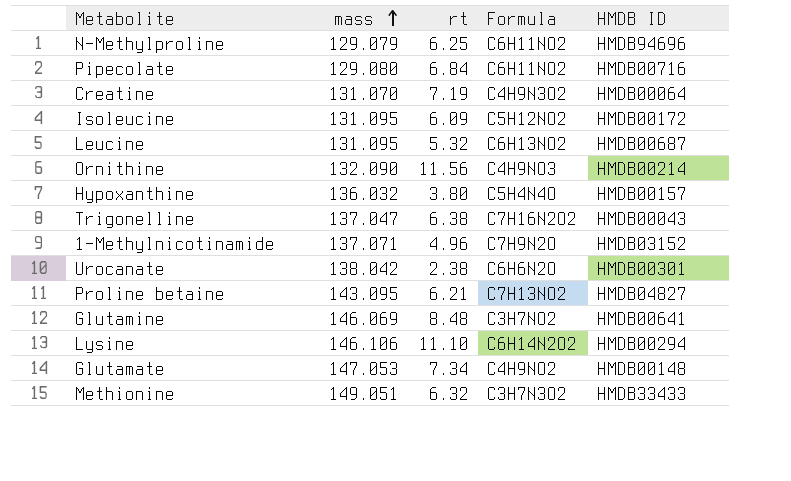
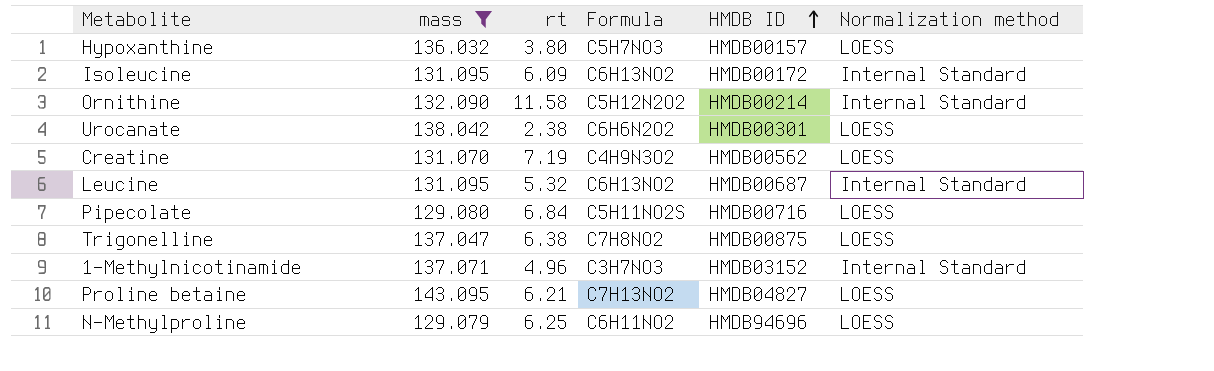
filter: none -> mass <= 143.095
row order: mass ascending -> HMDB ID ascending
column Normalization method | position: none -> 6
Hypoxanthine | Formula: C5H4N4O -> C5H7NO3
Isoleucine | Formula: C5H12NO2 -> C6H13NO2
Ornithine | rt: 11.56 -> 11.58
Ornithine | Formula: C4H9NO3 -> C5H12N2O2
Urocanate | Formula: C6H6N2O -> C6H6N2O2
Creatine | HMDB ID: HMDB00064 -> HMDB00562
Pipecolate | Formula: C6H11NO2 -> C5H11NO2S
Trigonelline | Formula: C7H16N2O2 -> C7H8NO2
Trigonelline | HMDB ID: HMDB00043 -> HMDB00875
1-Methylnicotinamide | Formula: C7H9N2O -> C3H7NO3

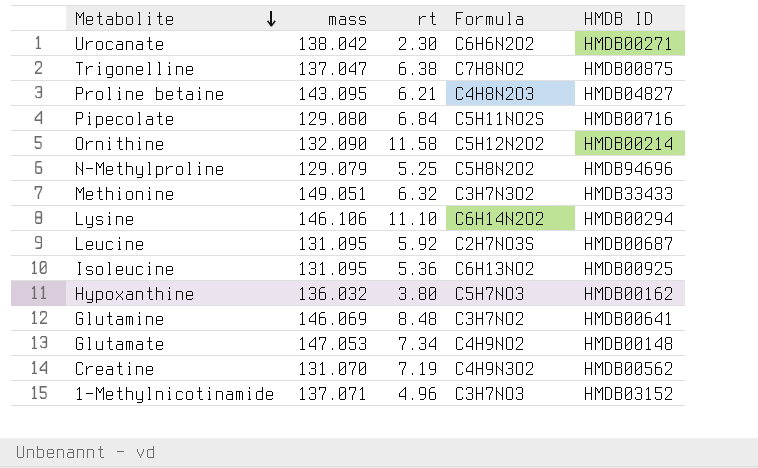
filter: mass <= 143.095 -> none
row order: HMDB ID ascending -> Metabolite descending
column Normalization method | position: 6 -> none
Urocanate | rt: 2.38 -> 2.30
Urocanate | HMDB ID: HMDB00301 -> HMDB00271
Proline betaine | Formula: C7H13NO2 -> C4H8N2O3
N-Methylproline | rt: 6.25 -> 5.25
N-Methylproline | Formula: C6H11NO2 -> C5H8N2O2
Leucine | rt: 5.32 -> 5.92
Leucine | Formula: C6H13NO2 -> C2H7NO3S
Isoleucine | rt: 6.09 -> 5.36
Isoleucine | HMDB ID: HMDB00172 -> HMDB00925
Hypoxanthine | HMDB ID: HMDB00157 -> HMDB00162

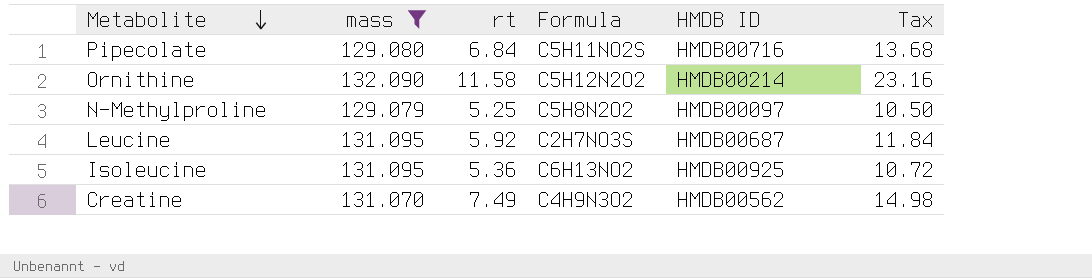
filter: none -> mass <= 132.090
column Tax | formula: none -> [rt] * 2
N-Methylproline | HMDB ID: HMDB94696 -> HMDB00097
Creatine | rt: 7.19 -> 7.49

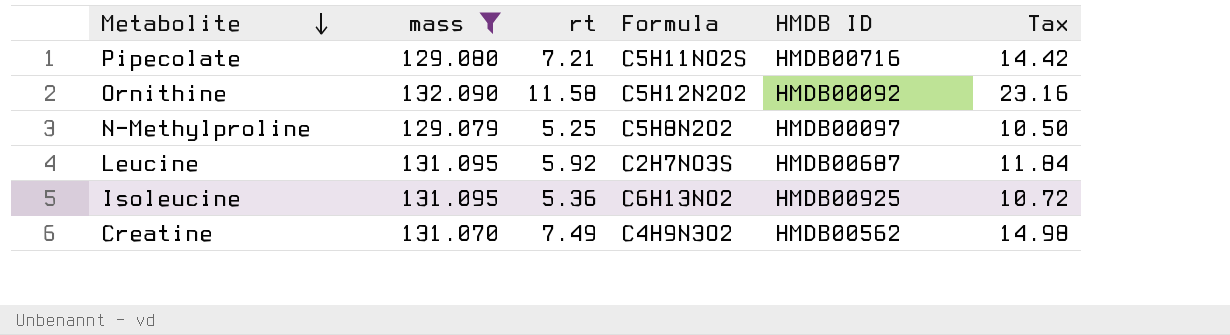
Pipecolate | rt: 6.84 -> 7.21
Pipecolate | Tax: 13.68 -> 14.42
Ornithine | HMDB ID: HMDB00214 -> HMDB00092

